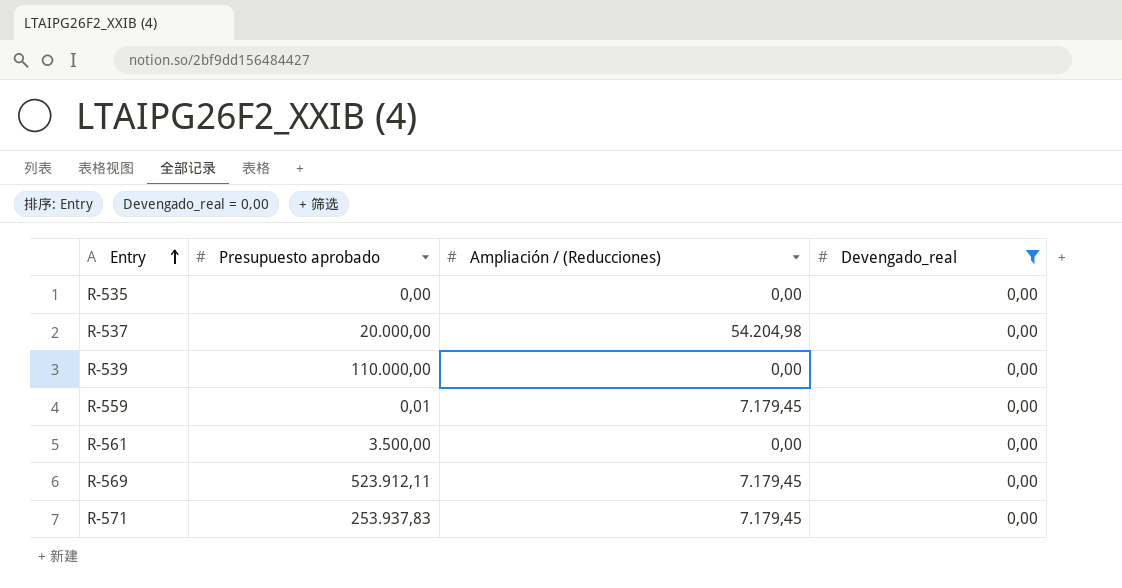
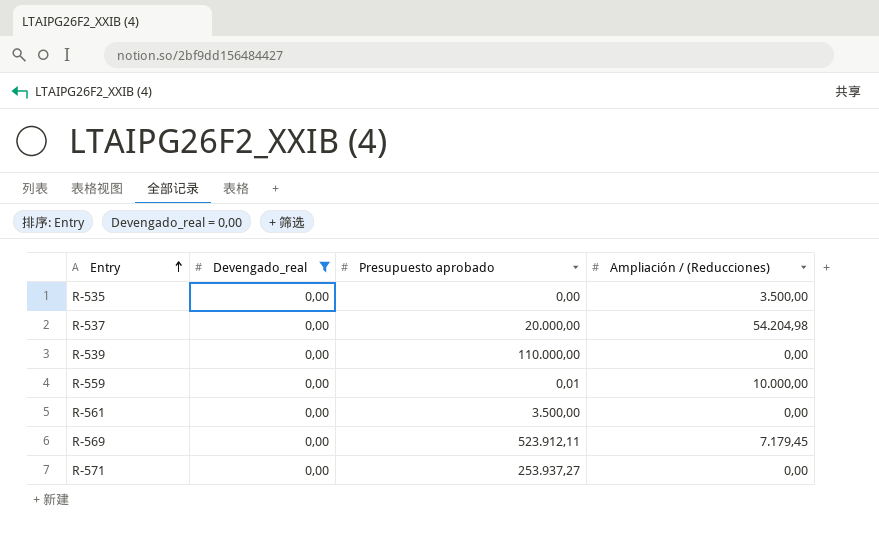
column Devengado_real | position: 4 -> 2
R-535 | Ampliación / (Reducciones): 0,00 -> 3.500,00
R-559 | Ampliación / (Reducciones): 7.179,45 -> 10.000,00
R-571 | Presupuesto aprobado: 253.937,83 -> 253.937,27
R-571 | Ampliación / (Reducciones): 7.179,45 -> 0,00

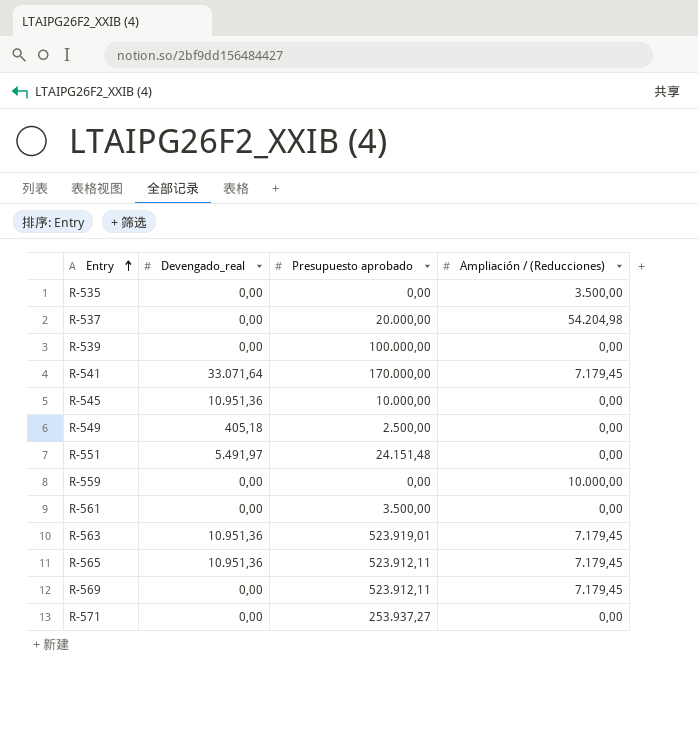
filter: Devengado_real = 0,00 -> none
R-539 | Presupuesto aprobado: 110.000,00 -> 100.000,00
R-559 | Presupuesto aprobado: 0,01 -> 0,00

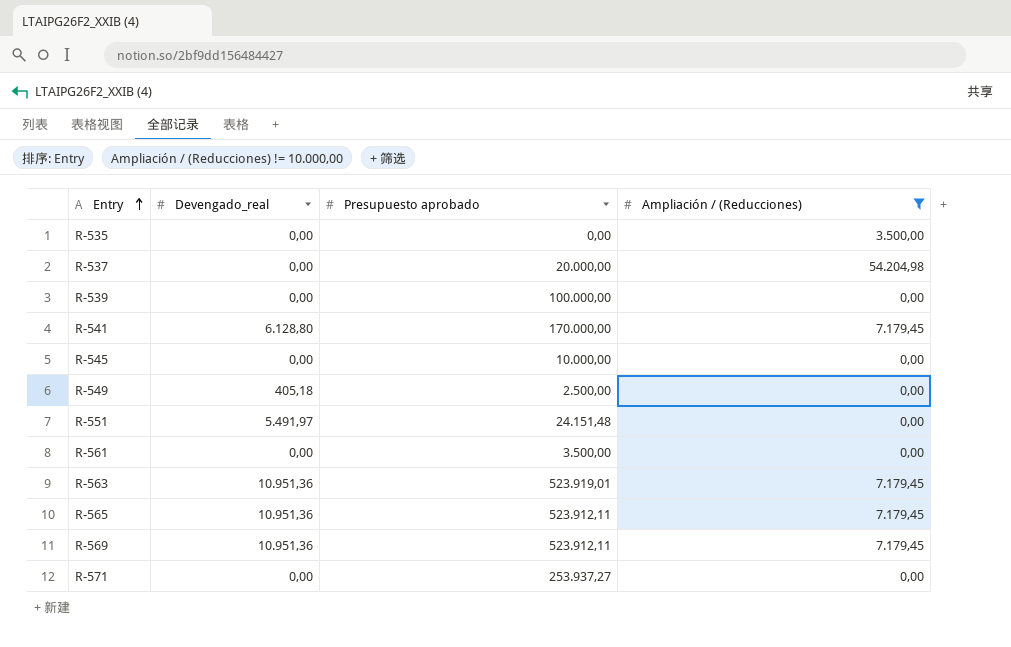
filter: none -> Ampliación / (Reducciones) != 10.000,00
R-541 | Devengado_real: 33.071,64 -> 6.128,80
R-545 | Devengado_real: 10.951,36 -> 0,00
R-569 | Devengado_real: 0,00 -> 10.951,36

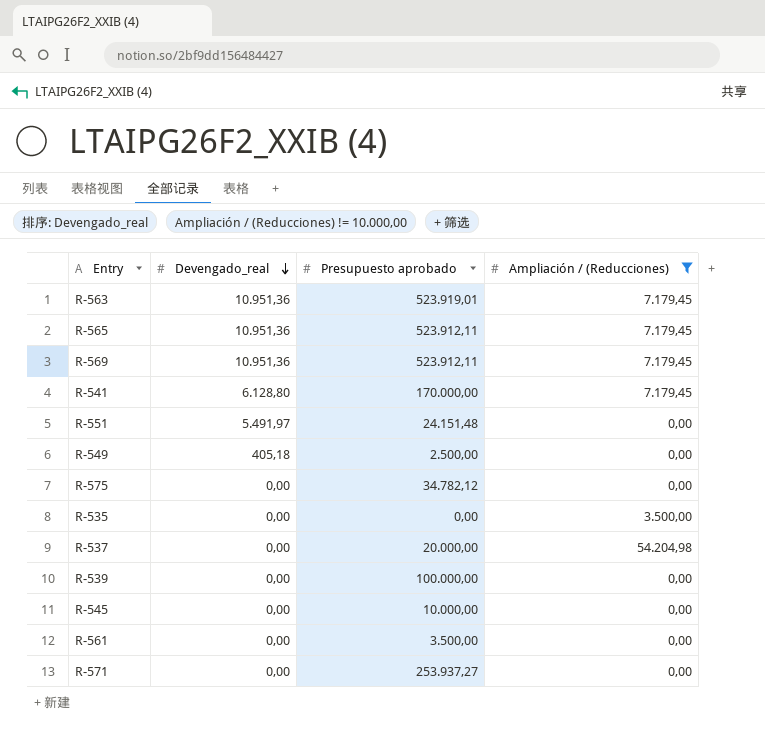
row order: Entry ascending -> Devengado_real descending
row R-575: none -> 0,00 | 34.782,12 | 0,00

